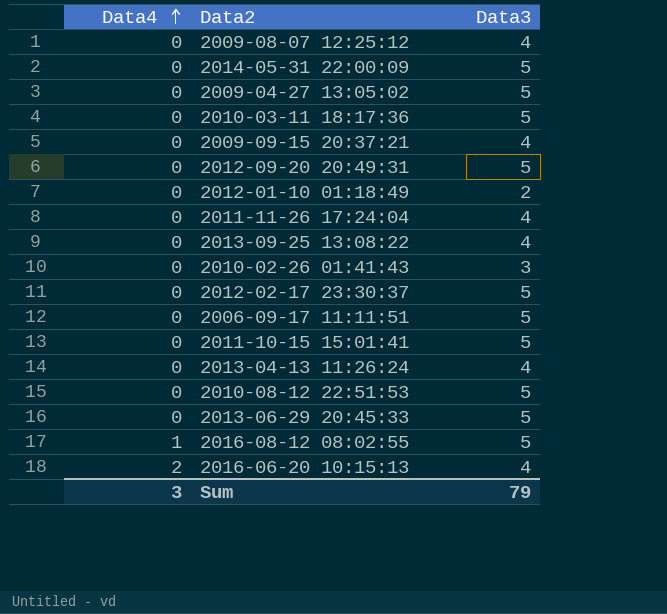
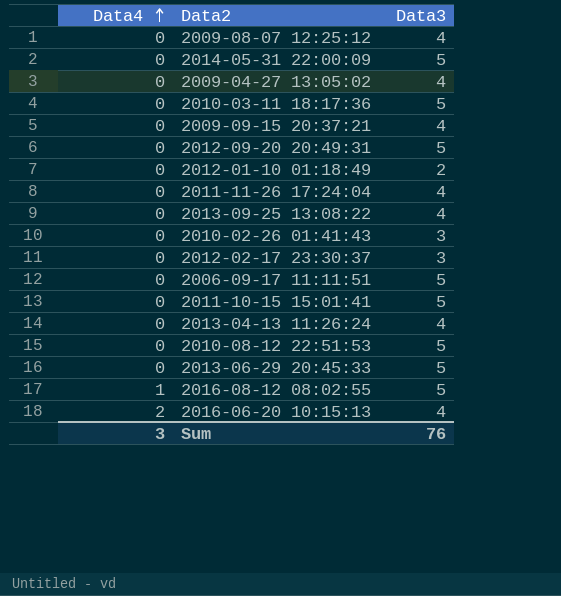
2009-04-27 13:05:02 | Data3: 5 -> 4
2012-02-17 23:30:37 | Data3: 5 -> 3
Sum | Data3: 79 -> 76

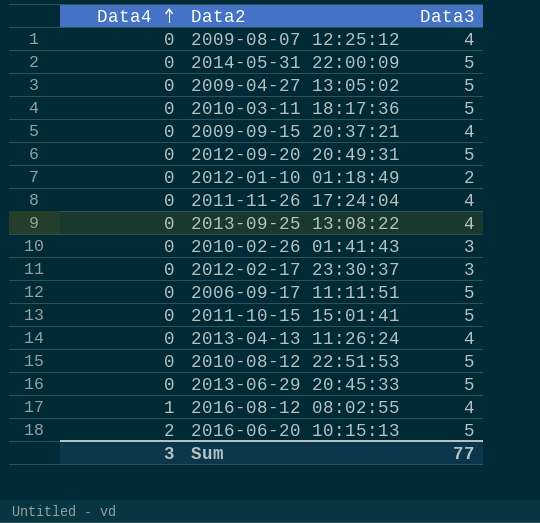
2009-04-27 13:05:02 | Data3: 4 -> 5
2016-08-12 08:02:55 | Data3: 5 -> 4
2016-06-20 10:15:13 | Data3: 4 -> 5
Sum | Data3: 76 -> 77

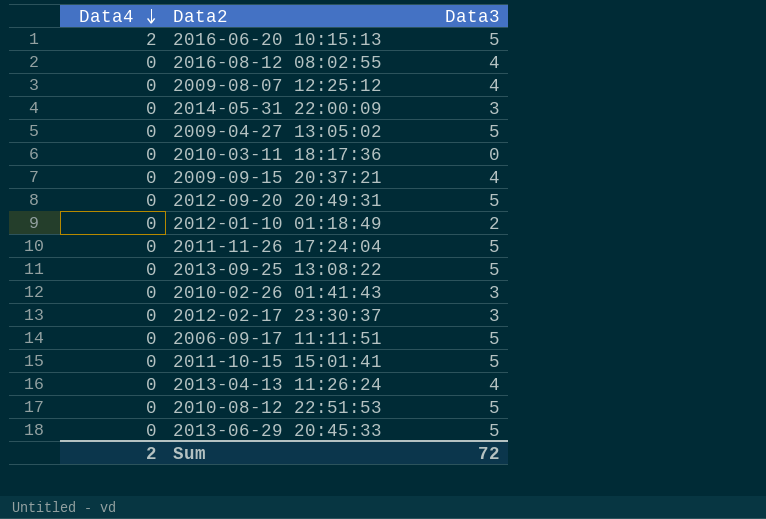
row order: Data4 ascending -> Data4 descending
2016-08-12 08:02:55 | Data4: 1 -> 0
2014-05-31 22:00:09 | Data3: 5 -> 3
2010-03-11 18:17:36 | Data3: 5 -> 0
2011-11-26 17:24:04 | Data3: 4 -> 5
2013-09-25 13:08:22 | Data3: 4 -> 5
Sum | Data4: 3 -> 2
Sum | Data3: 77 -> 72

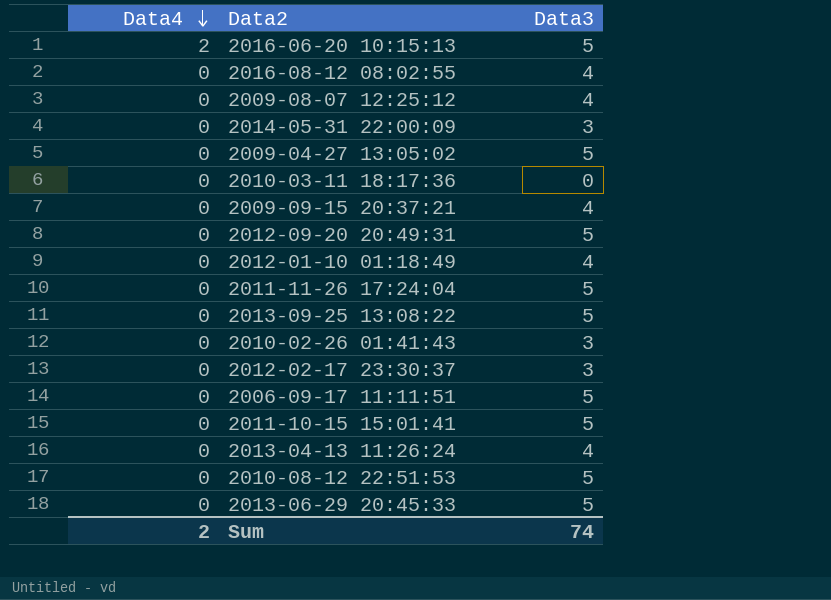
2012-01-10 01:18:49 | Data3: 2 -> 4
Sum | Data3: 72 -> 74

